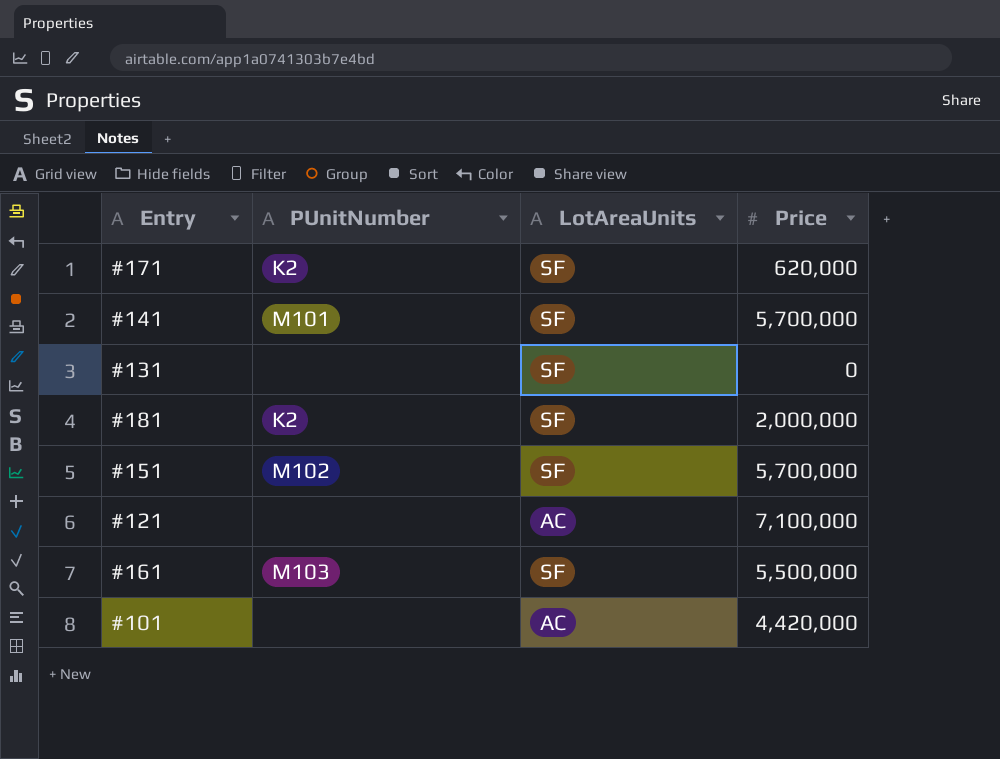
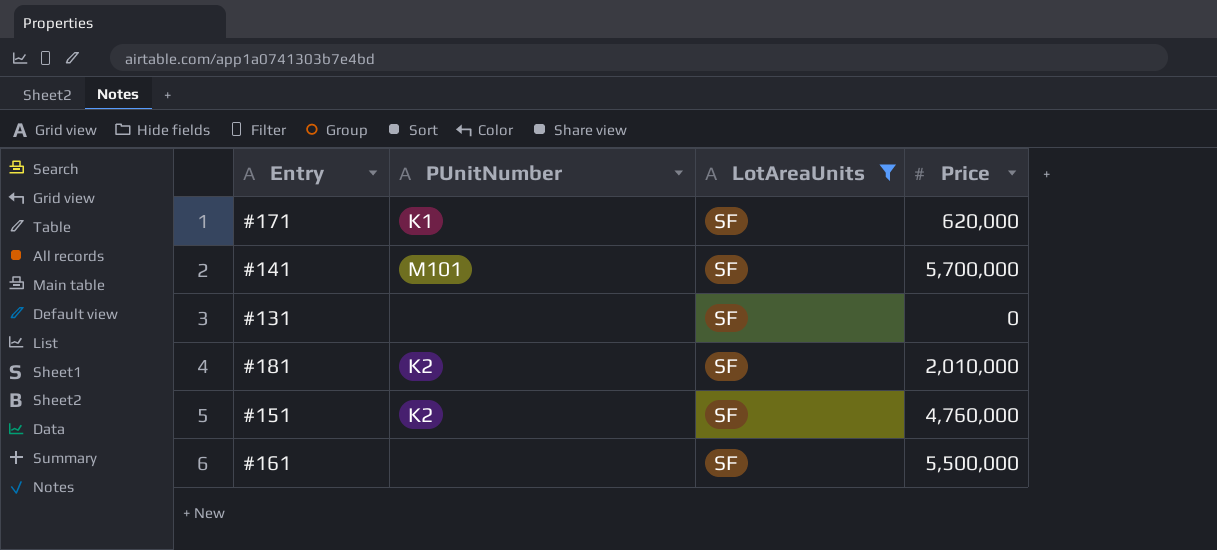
filter: none -> LotAreaUnits = SF
#171 | PUnitNumber: K2 -> K1
#181 | Price: 2,000,000 -> 2,010,000
#151 | PUnitNumber: M102 -> K2
#151 | Price: 5,700,000 -> 4,760,000
#161 | PUnitNumber: M103 -> none

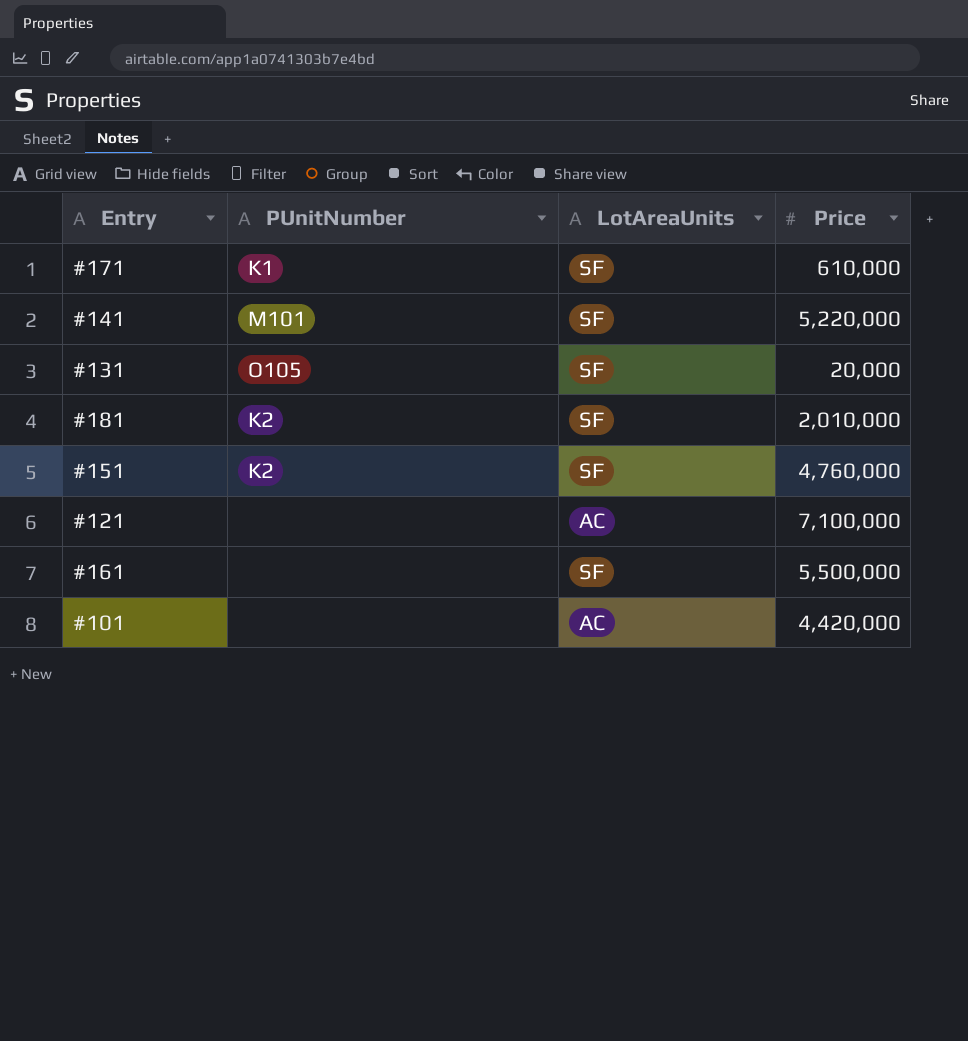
filter: LotAreaUnits = SF -> none
#171 | Price: 620,000 -> 610,000
#141 | Price: 5,700,000 -> 5,220,000
#131 | PUnitNumber: none -> O105
#131 | Price: 0 -> 20,000

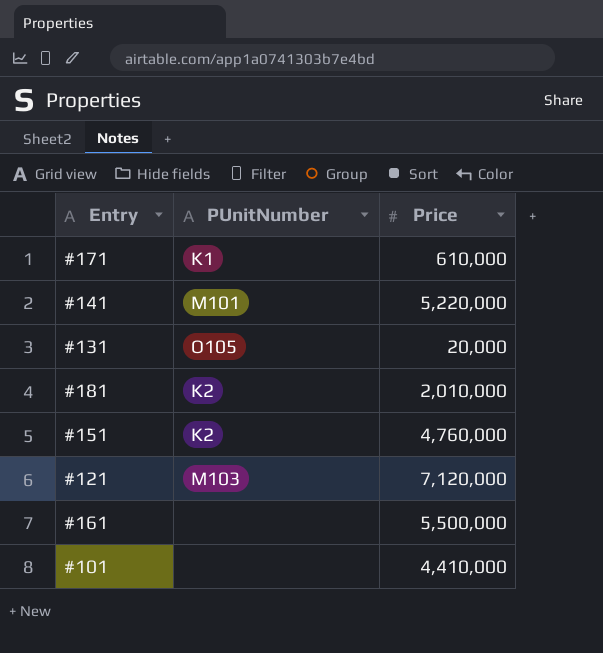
column LotAreaUnits | position: 3 -> none
#121 | PUnitNumber: none -> M103
#121 | Price: 7,100,000 -> 7,120,000
#101 | Price: 4,420,000 -> 4,410,000

